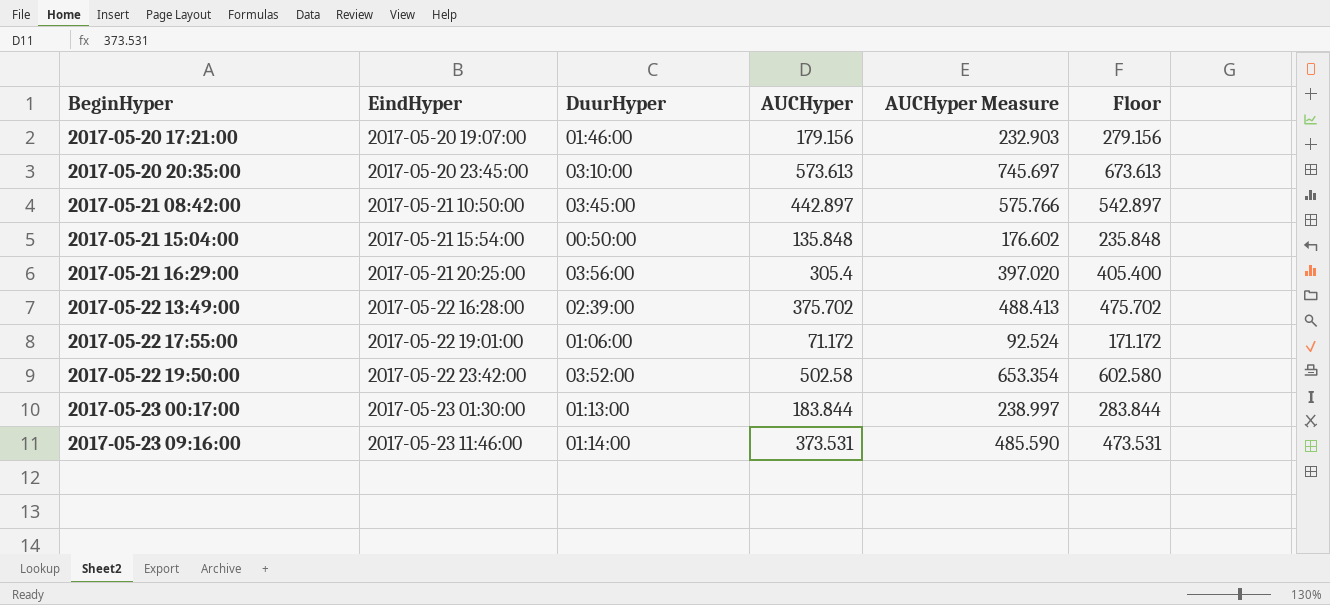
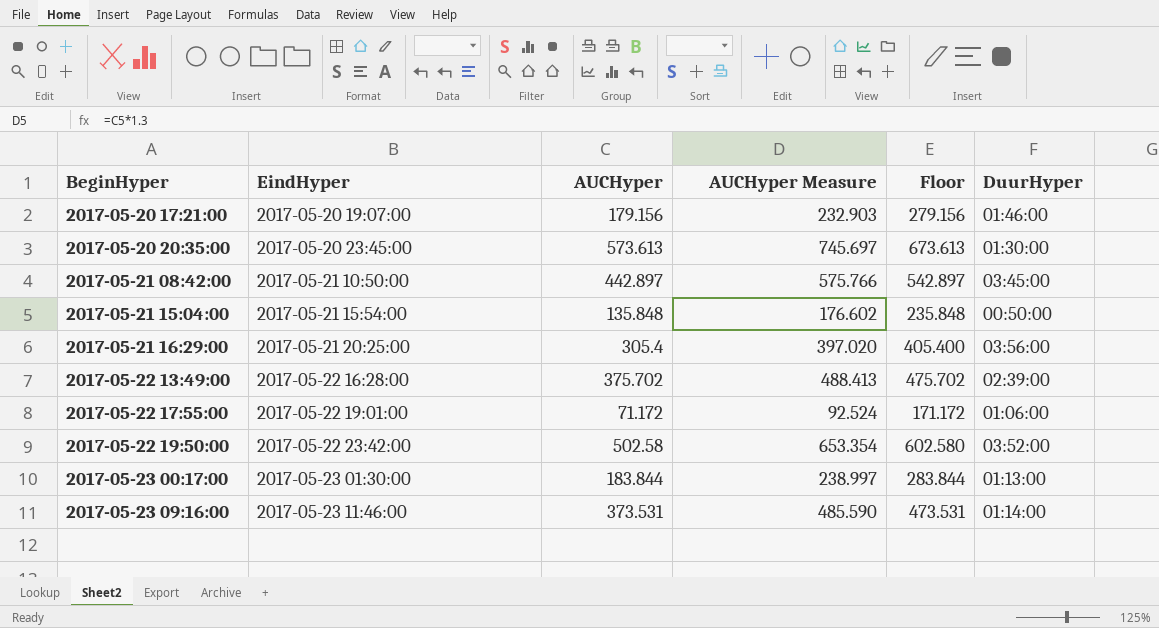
column DuurHyper | position: 3 -> 6
2017-05-20 20:35:00 | DuurHyper: 03:10:00 -> 01:30:00

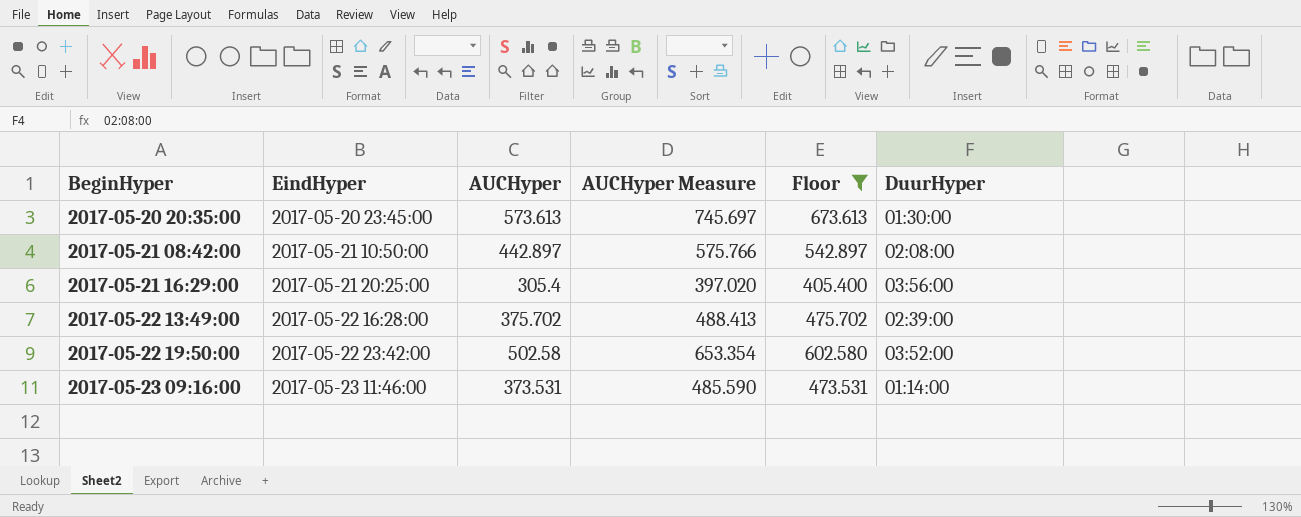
filter: none -> Floor >= 405.400
2017-05-21 08:42:00 | DuurHyper: 03:45:00 -> 02:08:00

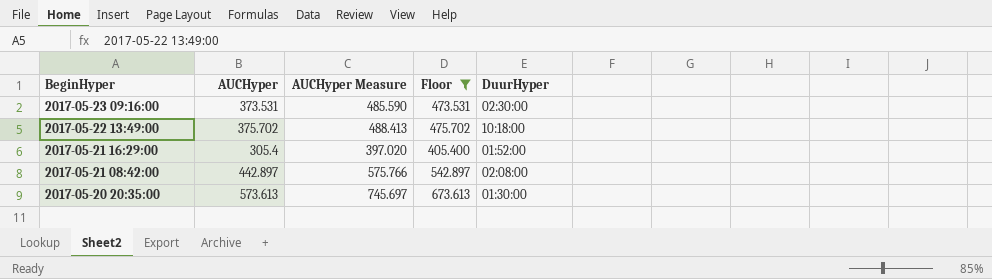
row order: BeginHyper ascending -> BeginHyper descending
column EindHyper | position: 2 -> none
row 2017-05-22 19:50:00: 2017-05-22 23:42:00 | 502.58 | 653.354 | 602.580 | 03:52:00 -> none
2017-05-23 09:16:00 | DuurHyper: 01:14:00 -> 02:30:00
2017-05-22 13:49:00 | DuurHyper: 02:39:00 -> 10:18:00
2017-05-21 16:29:00 | DuurHyper: 03:56:00 -> 01:52:00

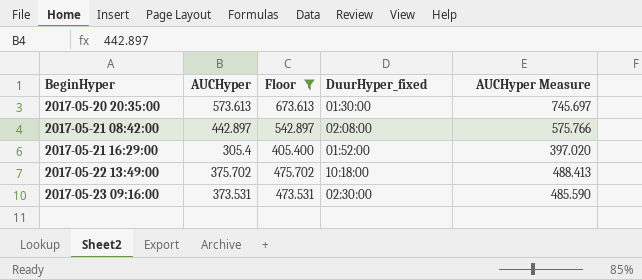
row order: BeginHyper descending -> BeginHyper ascending
column name: DuurHyper -> DuurHyper_fixed
column AUCHyper Measure | position: 3 -> 5

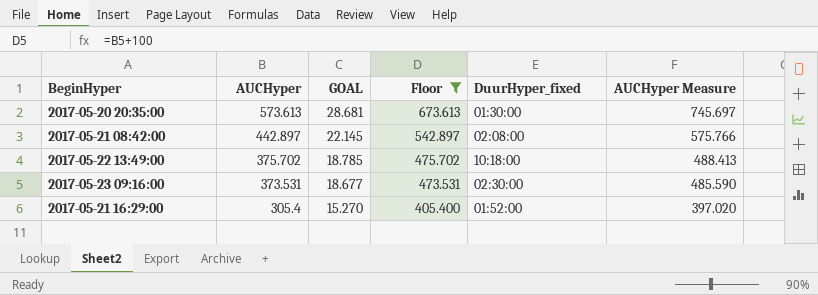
row order: BeginHyper ascending -> AUCHyper descending
column GOAL | formula: none -> [AUCHyper] * 0.05

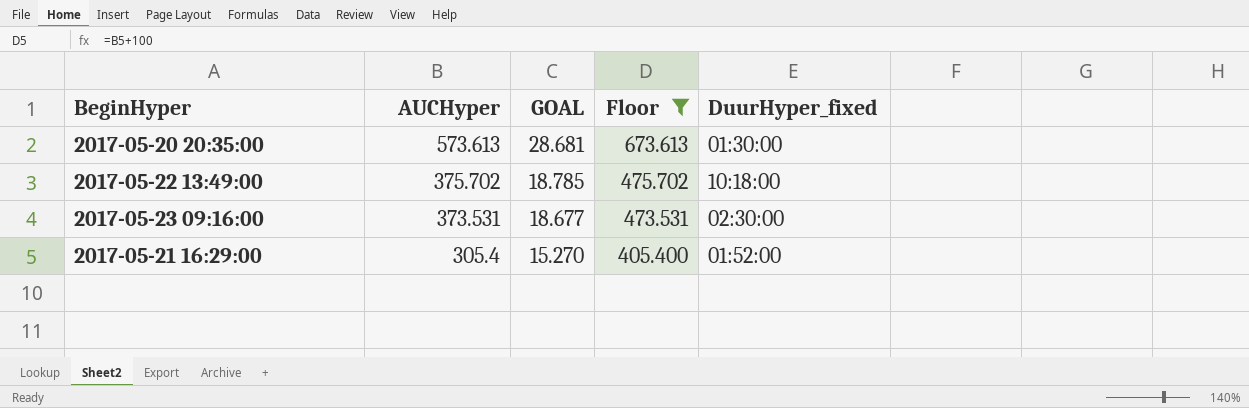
column AUCHyper Measure | formula: [AUCHyper] * 1.3 -> none
row 2017-05-21 08:42:00: 442.897 | 22.145 | 542.897 | 02:08:00 | 575.766 -> none

